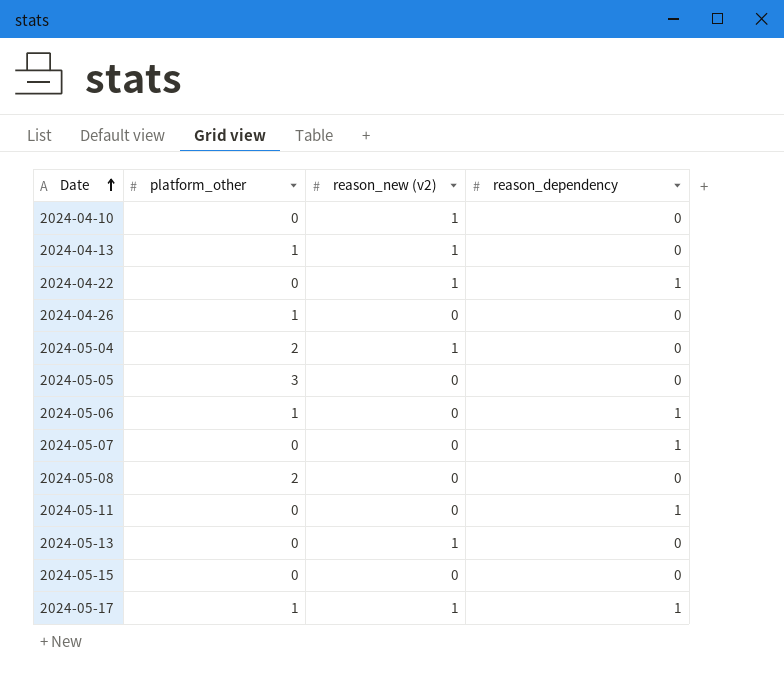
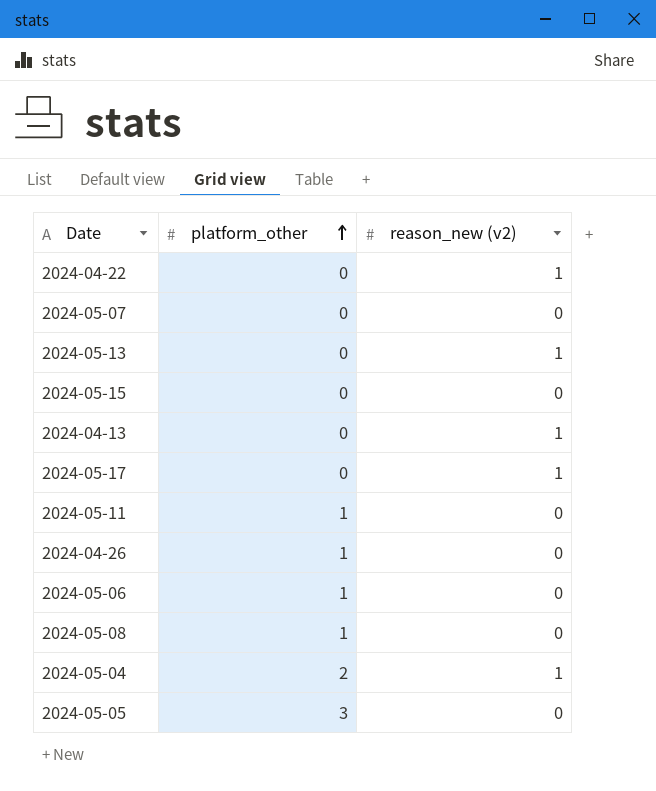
row order: Date ascending -> platform_other ascending
column reason_dependency | position: 4 -> none
row 2024-04-10: 0 | 1 | 0 -> none
2024-04-13 | platform_other: 1 -> 0
2024-05-17 | platform_other: 1 -> 0
2024-05-11 | platform_other: 0 -> 1
2024-05-08 | platform_other: 2 -> 1

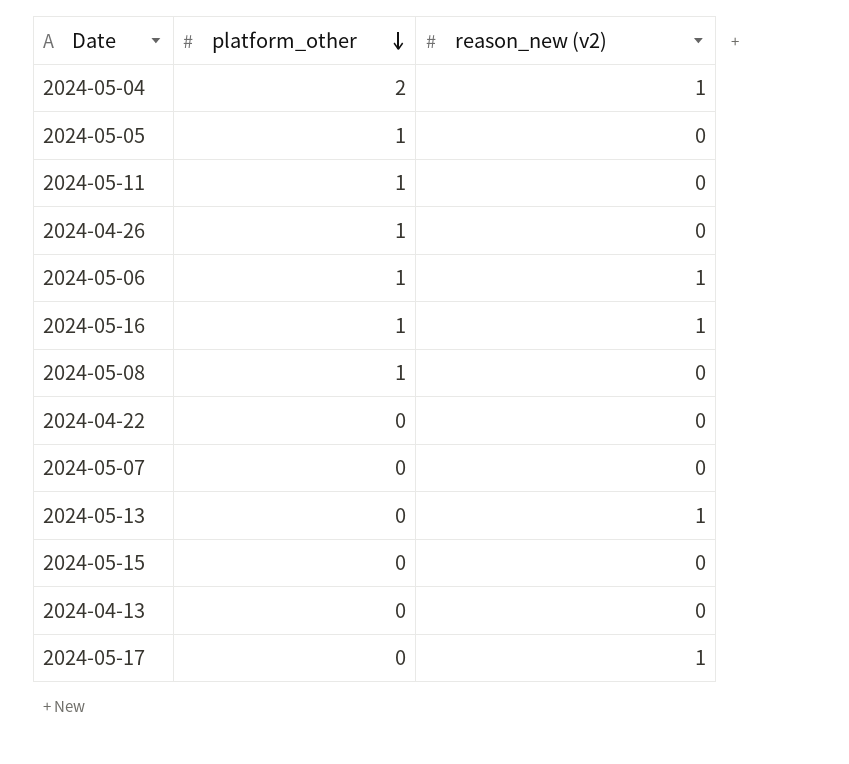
row order: platform_other ascending -> platform_other descending
2024-05-05 | platform_other: 3 -> 1
2024-05-06 | reason_new (v2): 0 -> 1
row 2024-05-16: none -> 1 | 1
2024-04-22 | reason_new (v2): 1 -> 0
2024-04-13 | reason_new (v2): 1 -> 0

